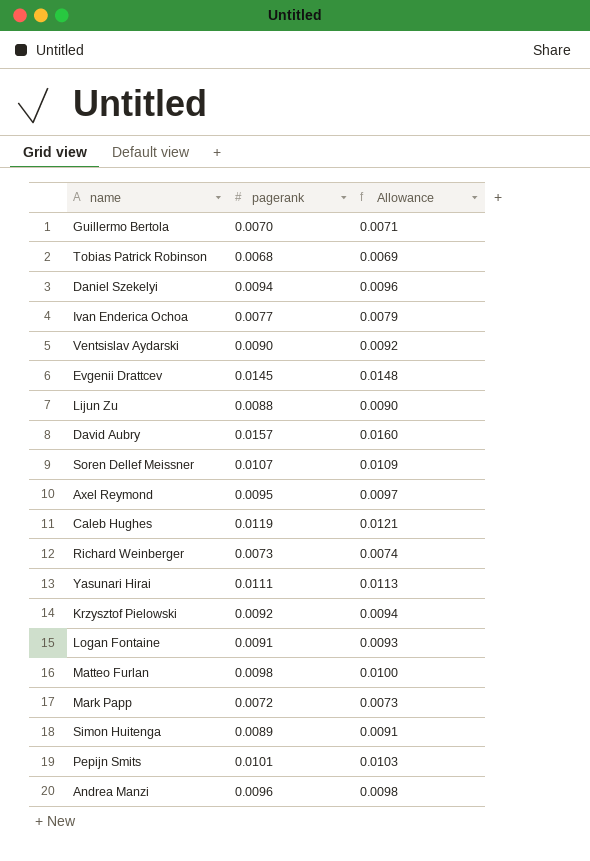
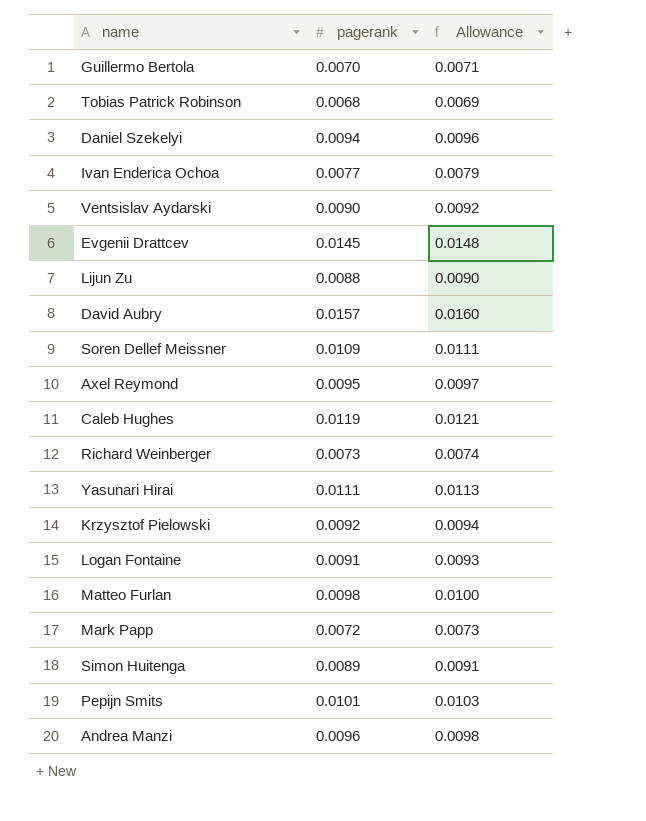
Soren Dellef Meissner | pagerank: 0.0107 -> 0.0109
Soren Dellef Meissner | Allowance: 0.0109 -> 0.0111

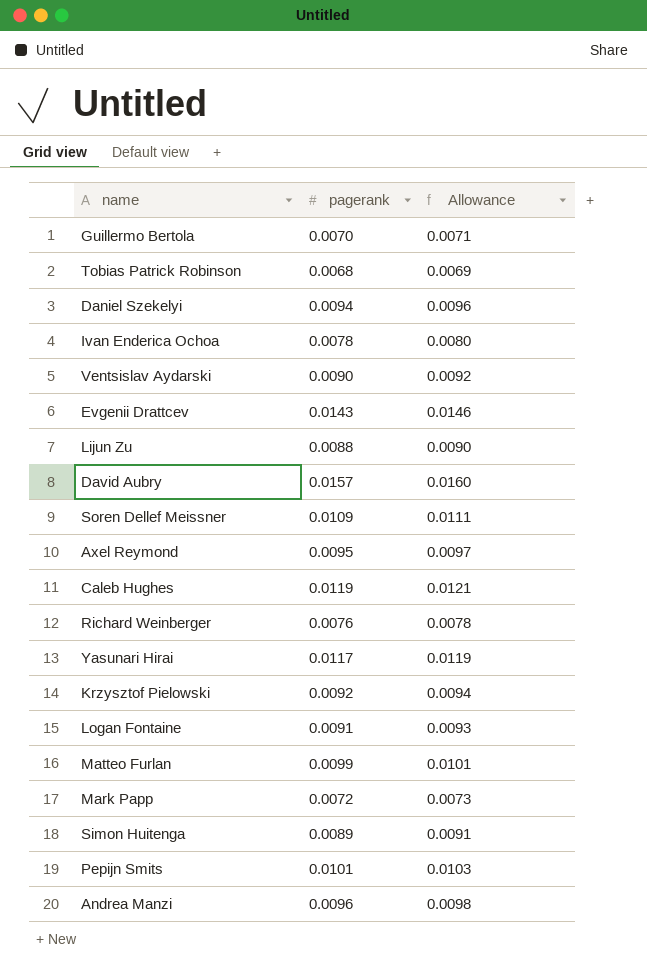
Ivan Enderica Ochoa | pagerank: 0.0077 -> 0.0078
Ivan Enderica Ochoa | Allowance: 0.0079 -> 0.0080
Evgenii Drattcev | pagerank: 0.0145 -> 0.0143
Evgenii Drattcev | Allowance: 0.0148 -> 0.0146
Richard Weinberger | pagerank: 0.0073 -> 0.0076
Richard Weinberger | Allowance: 0.0074 -> 0.0078
Yasunari Hirai | pagerank: 0.0111 -> 0.0117
Yasunari Hirai | Allowance: 0.0113 -> 0.0119
Matteo Furlan | pagerank: 0.0098 -> 0.0099
Matteo Furlan | Allowance: 0.0100 -> 0.0101

